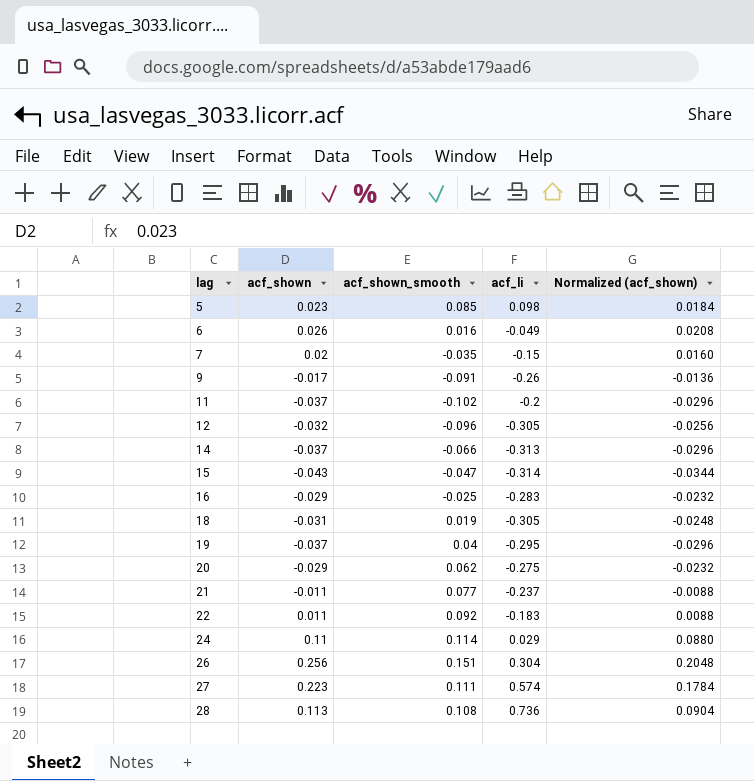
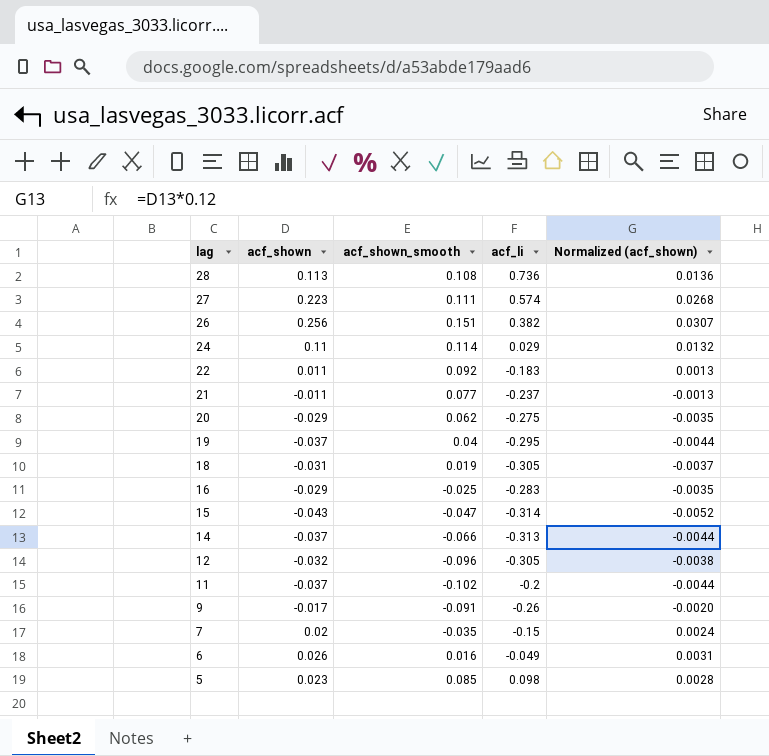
row order: lag ascending -> lag descending
column Normalized (acf_shown) | formula: [acf_shown] * 0.8 -> [acf_shown] * 0.12
26 | acf_li: 0.304 -> 0.382

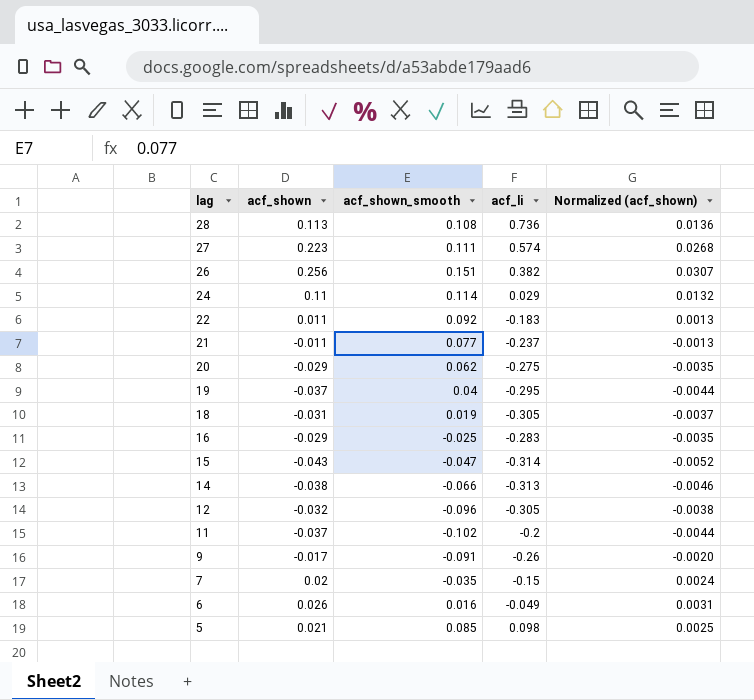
14 | acf_shown: -0.037 -> -0.038
14 | Normalized (acf_shown): -0.0044 -> -0.0046
5 | acf_shown: 0.023 -> 0.021
5 | Normalized (acf_shown): 0.0028 -> 0.0025

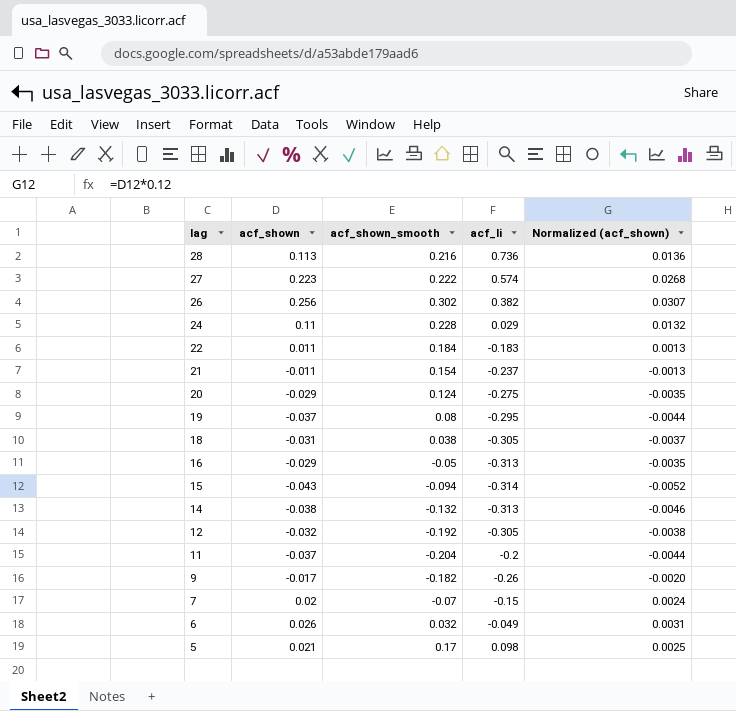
28 | acf_shown_smooth: 0.108 -> 0.216
27 | acf_shown_smooth: 0.111 -> 0.222
26 | acf_shown_smooth: 0.151 -> 0.302
24 | acf_shown_smooth: 0.114 -> 0.228
22 | acf_shown_smooth: 0.092 -> 0.184
21 | acf_shown_smooth: 0.077 -> 0.154
20 | acf_shown_smooth: 0.062 -> 0.124
19 | acf_shown_smooth: 0.04 -> 0.08
18 | acf_shown_smooth: 0.019 -> 0.038
16 | acf_shown_smooth: -0.025 -> -0.05
16 | acf_li: -0.283 -> -0.313
15 | acf_shown_smooth: -0.047 -> -0.094
14 | acf_shown_smooth: -0.066 -> -0.132
12 | acf_shown_smooth: -0.096 -> -0.192
11 | acf_shown_smooth: -0.102 -> -0.204
9 | acf_shown_smooth: -0.091 -> -0.182
7 | acf_shown_smooth: -0.035 -> -0.07
6 | acf_shown_smooth: 0.016 -> 0.032
5 | acf_shown_smooth: 0.085 -> 0.17

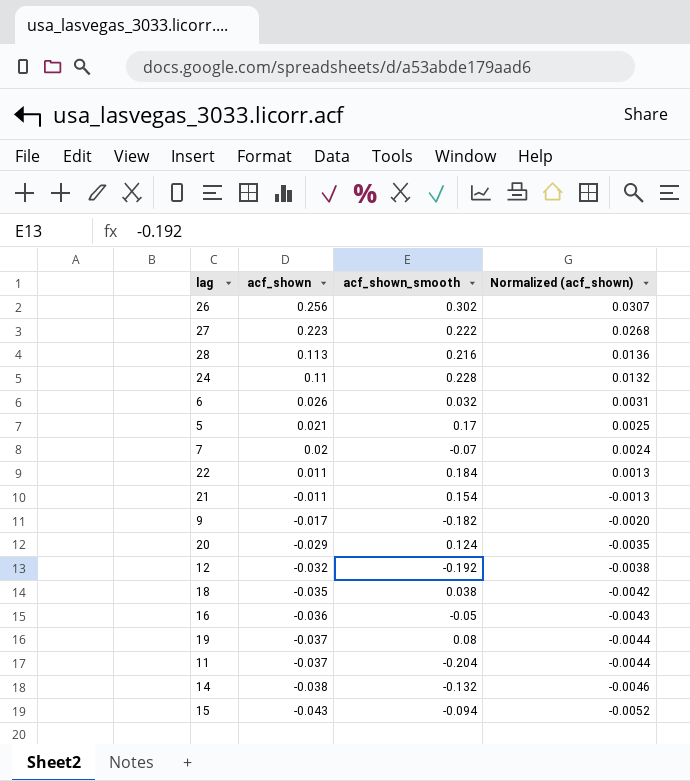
row order: lag descending -> acf_shown descending
column acf_li | position: 4 -> none
18 | acf_shown: -0.031 -> -0.035
18 | Normalized (acf_shown): -0.0037 -> -0.0042
16 | acf_shown: -0.029 -> -0.036
16 | Normalized (acf_shown): -0.0035 -> -0.0043

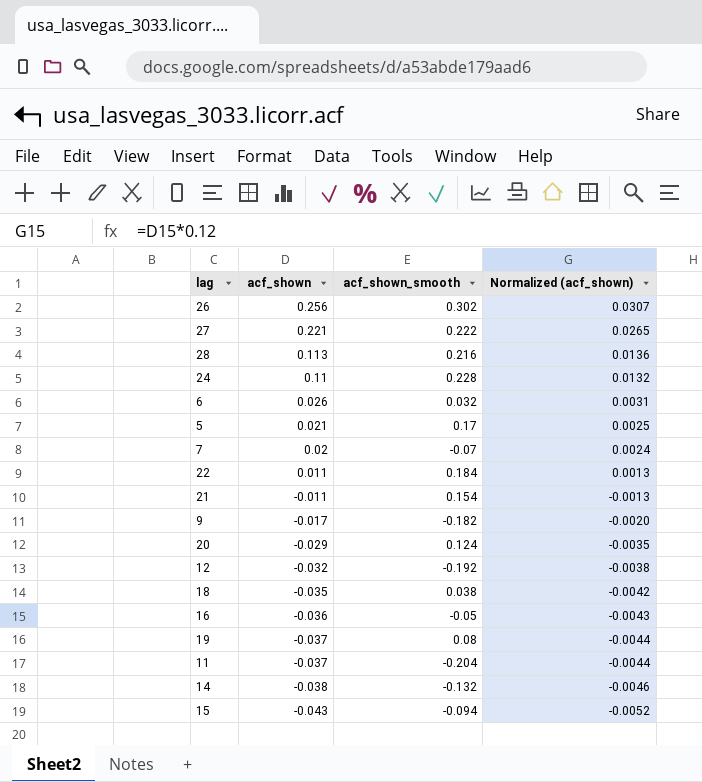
27 | acf_shown: 0.223 -> 0.221
27 | Normalized (acf_shown): 0.0268 -> 0.0265

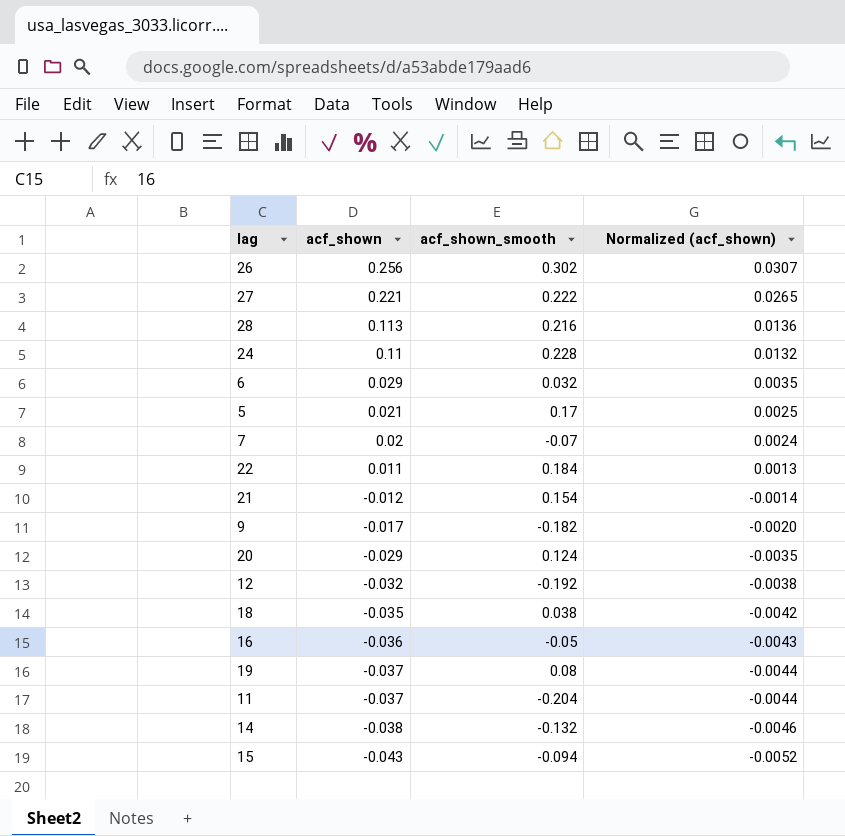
6 | acf_shown: 0.026 -> 0.029
6 | Normalized (acf_shown): 0.0031 -> 0.0035
21 | acf_shown: -0.011 -> -0.012
21 | Normalized (acf_shown): -0.0013 -> -0.0014

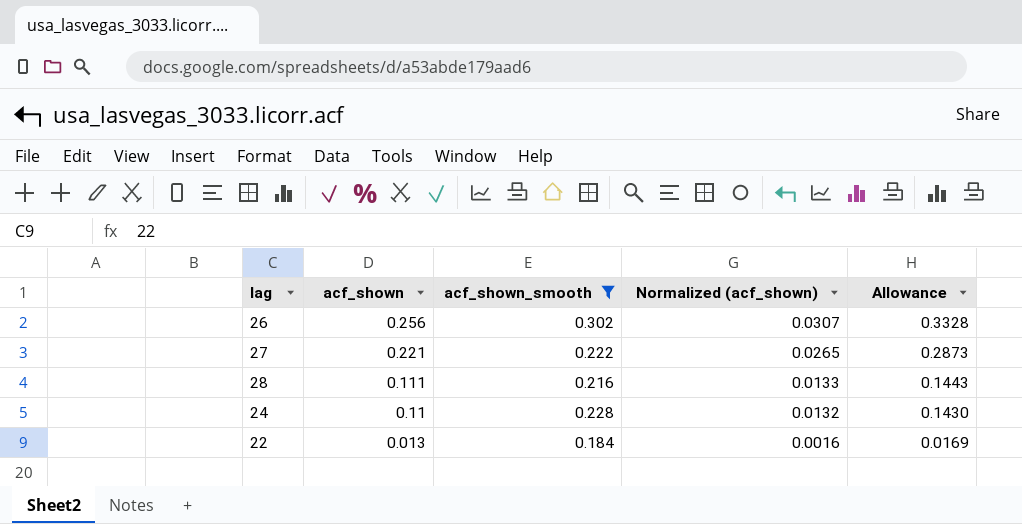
filter: none -> acf_shown_smooth >= 0.184
column Allowance | formula: none -> [acf_shown] * 1.3
28 | acf_shown: 0.113 -> 0.111
28 | Normalized (acf_shown): 0.0136 -> 0.0133
22 | acf_shown: 0.011 -> 0.013
22 | Normalized (acf_shown): 0.0013 -> 0.0016

